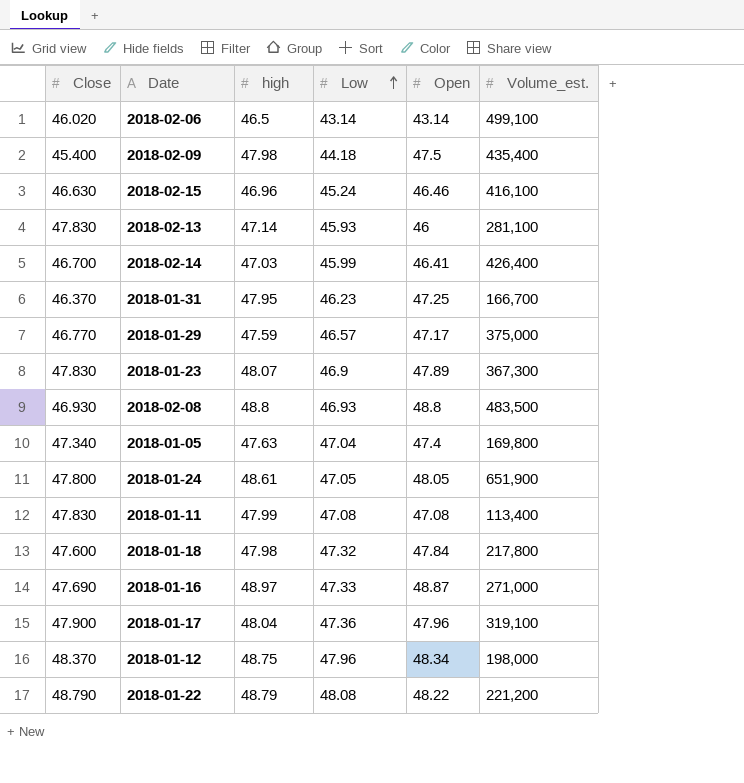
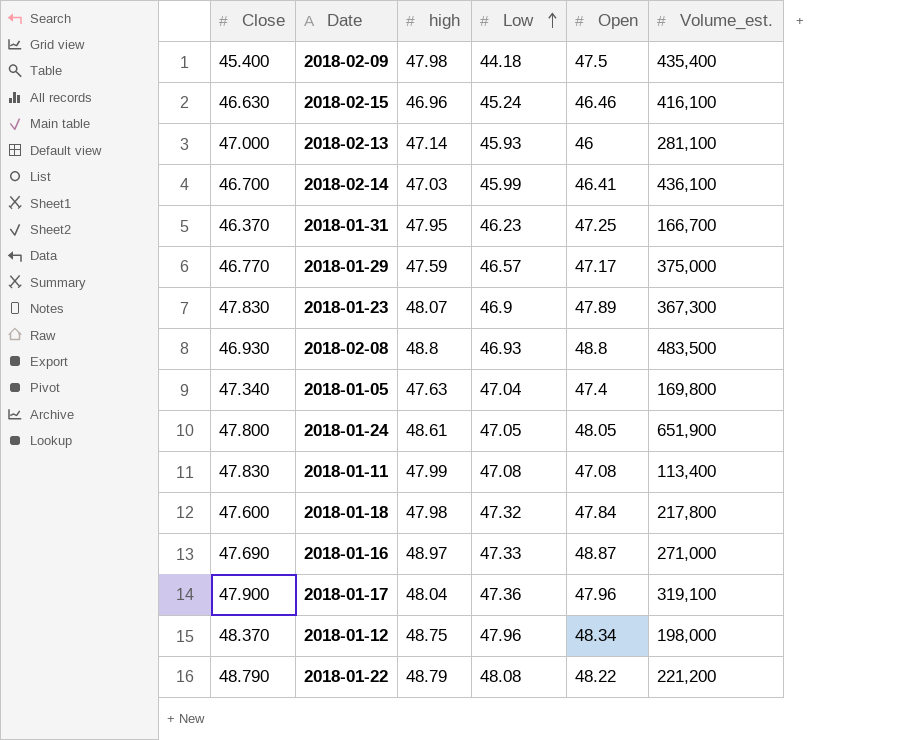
row 2018-02-06: 46.020 | 46.5 | 43.14 | 43.14 | 499,100 -> none
2018-02-13 | Close: 47.830 -> 47.000
2018-02-14 | Volume_est.: 426,400 -> 436,100

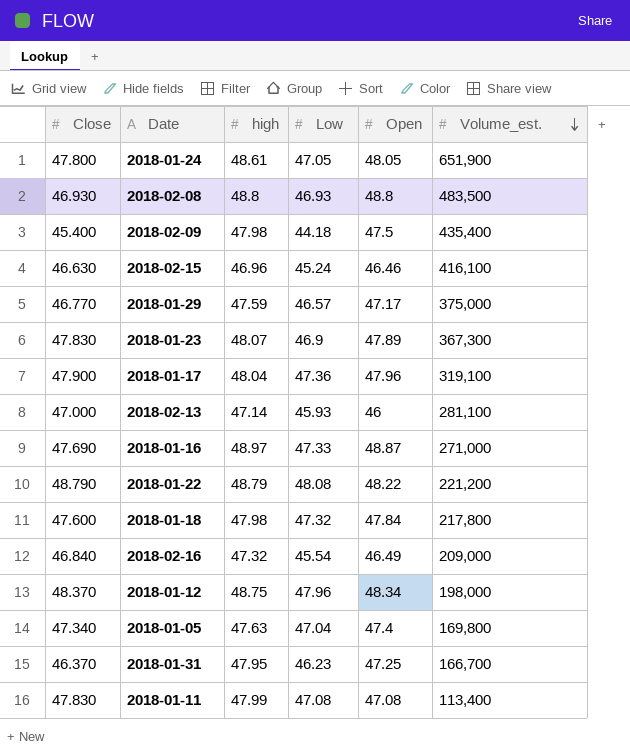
row order: Low ascending -> Volume_est. descending
row 2018-02-14: 46.700 | 47.03 | 45.99 | 46.41 | 436,100 -> none
row 2018-02-16: none -> 46.840 | 47.32 | 45.54 | 46.49 | 209,000

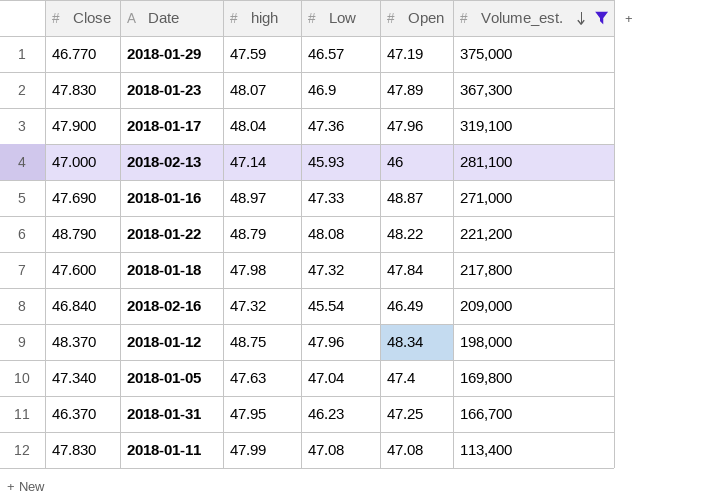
filter: none -> Volume_est. <= 375,000
2018-01-29 | Open: 47.17 -> 47.19

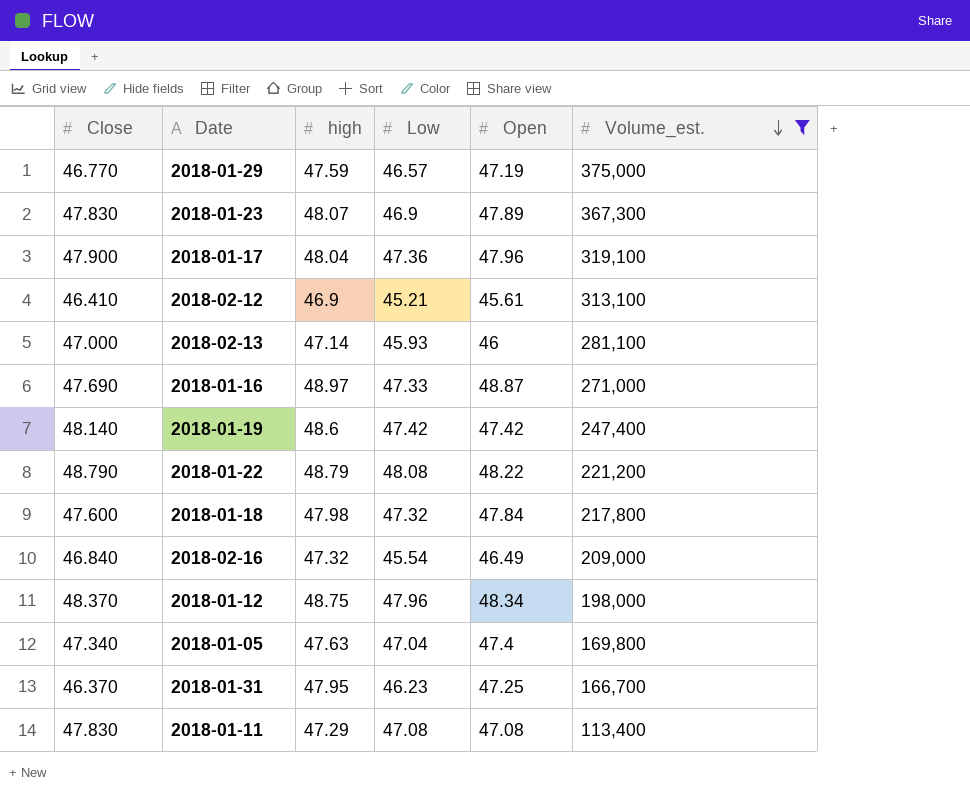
row 2018-02-12: none -> 46.410 | 46.9 | 45.21 | 45.61 | 313,100
row 2018-01-19: none -> 48.140 | 48.6 | 47.42 | 47.42 | 247,400
2018-01-11 | high: 47.99 -> 47.29

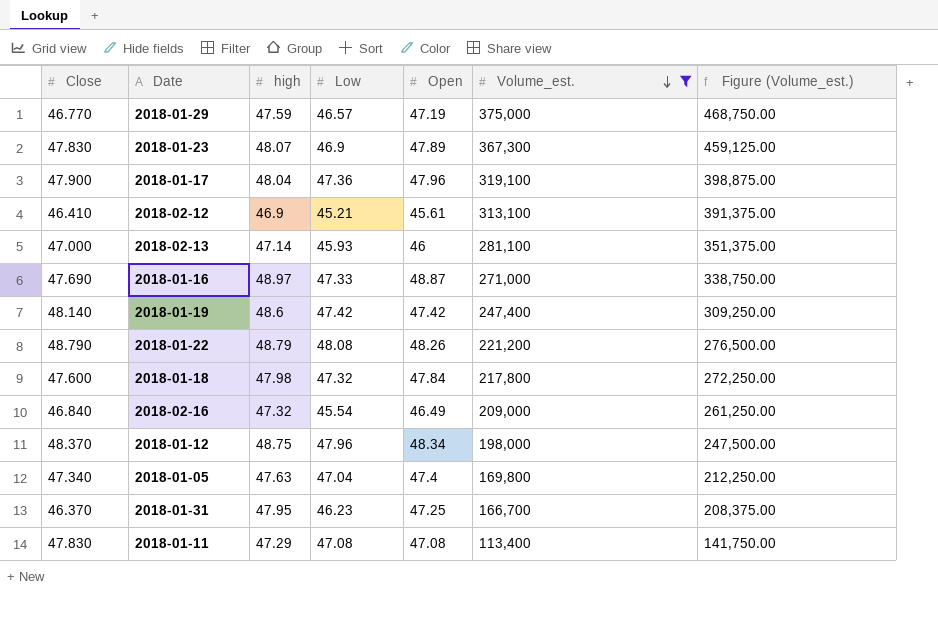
column Figure (Volume_est.) | formula: none -> [Volume_est.] * 1.25
2018-01-22 | Open: 48.22 -> 48.26

